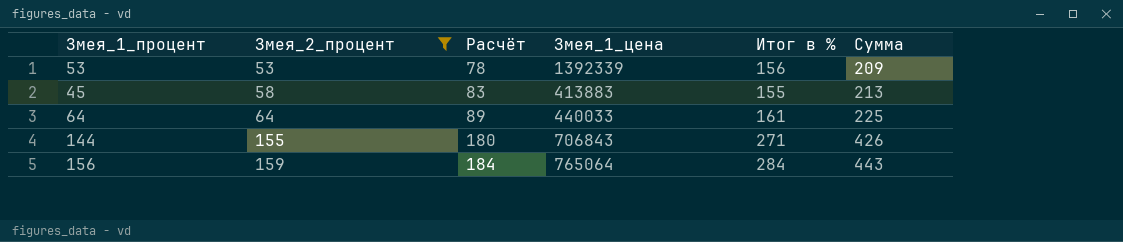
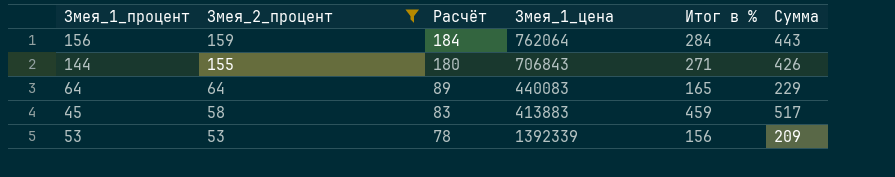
row order: Змея_2_процент ascending -> Змея_2_процент descending
156 | Змея_1_цена: 765064 -> 762064
64 | Змея_1_цена: 440033 -> 440083
64 | Итог в %: 161 -> 165
64 | Сумма: 225 -> 229
45 | Итог в %: 155 -> 459
45 | Сумма: 213 -> 517

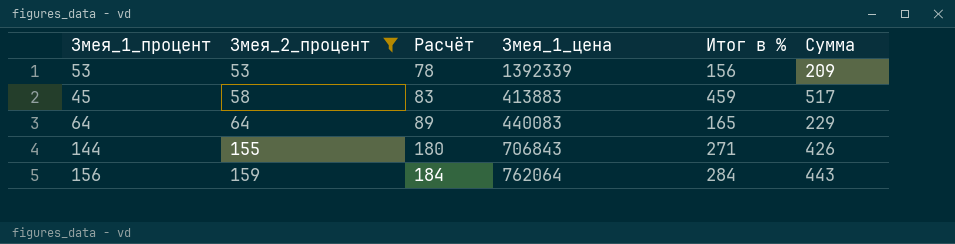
row order: Змея_2_процент descending -> Змея_2_процент ascending

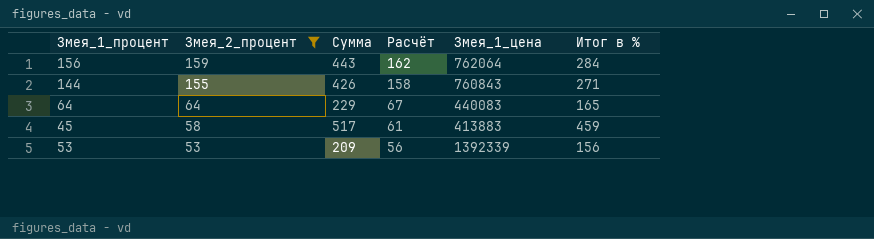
row order: Змея_2_процент ascending -> Змея_2_процент descending
column Сумма | position: 6 -> 3
column Расчёт | formula: [Змея_2_процент] + 25 -> [Змея_2_процент] + 3
144 | Змея_1_цена: 706843 -> 760843

